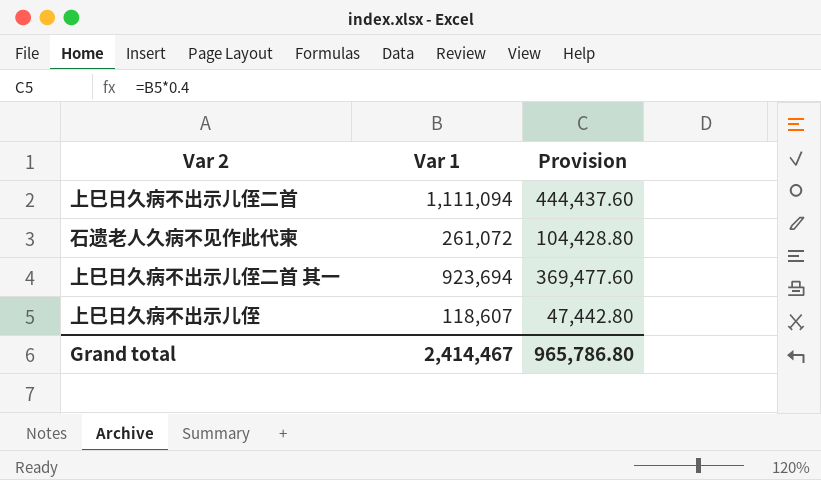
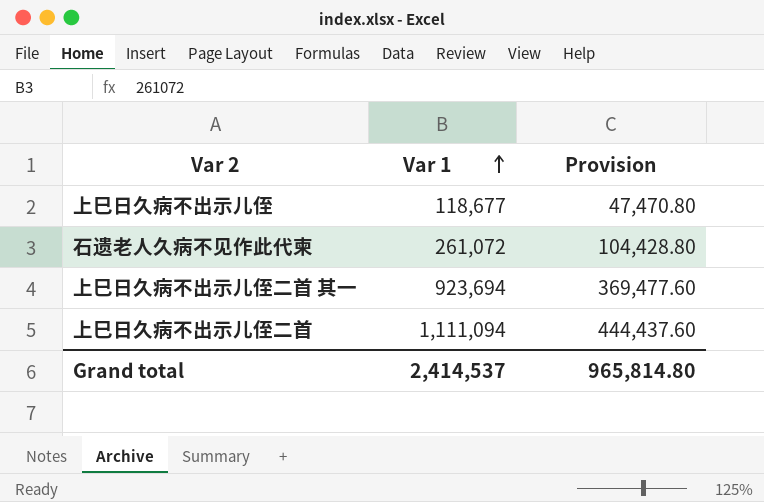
row order: none -> Var 1 ascending
上巳日久病不出示儿侄 | Var 1: 118,607 -> 118,677
上巳日久病不出示儿侄 | Provision: 47,442.80 -> 47,470.80
Grand total | Var 1: 2,414,467 -> 2,414,537
Grand total | Provision: 965,786.80 -> 965,814.80

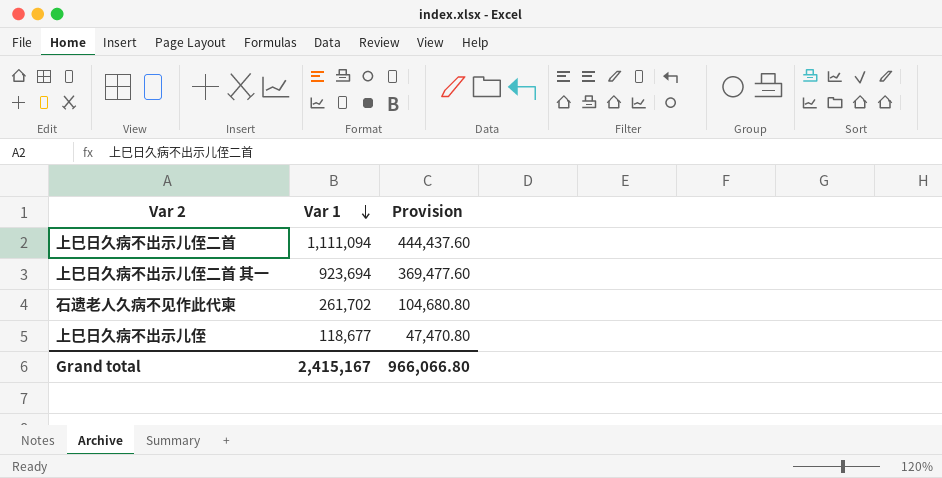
row order: Var 1 ascending -> Var 1 descending
石遗老人久病不见作此代柬 | Var 1: 261,072 -> 261,702
石遗老人久病不见作此代柬 | Provision: 104,428.80 -> 104,680.80
Grand total | Var 1: 2,414,537 -> 2,415,167
Grand total | Provision: 965,814.80 -> 966,066.80

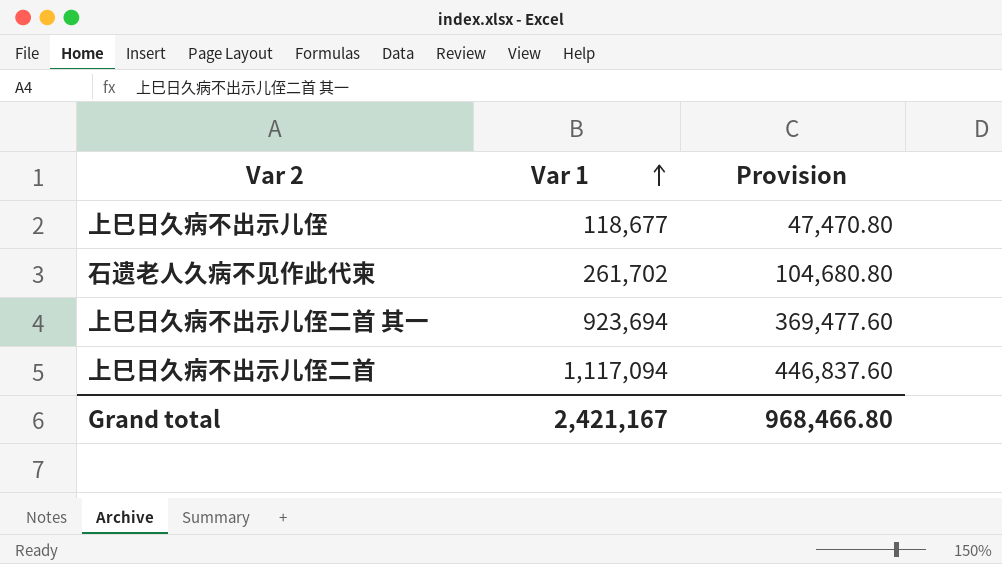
row order: Var 1 descending -> Var 1 ascending
上巳日久病不出示儿侄二首 | Var 1: 1,111,094 -> 1,117,094
上巳日久病不出示儿侄二首 | Provision: 444,437.60 -> 446,837.60
Grand total | Var 1: 2,415,167 -> 2,421,167
Grand total | Provision: 966,066.80 -> 968,466.80

